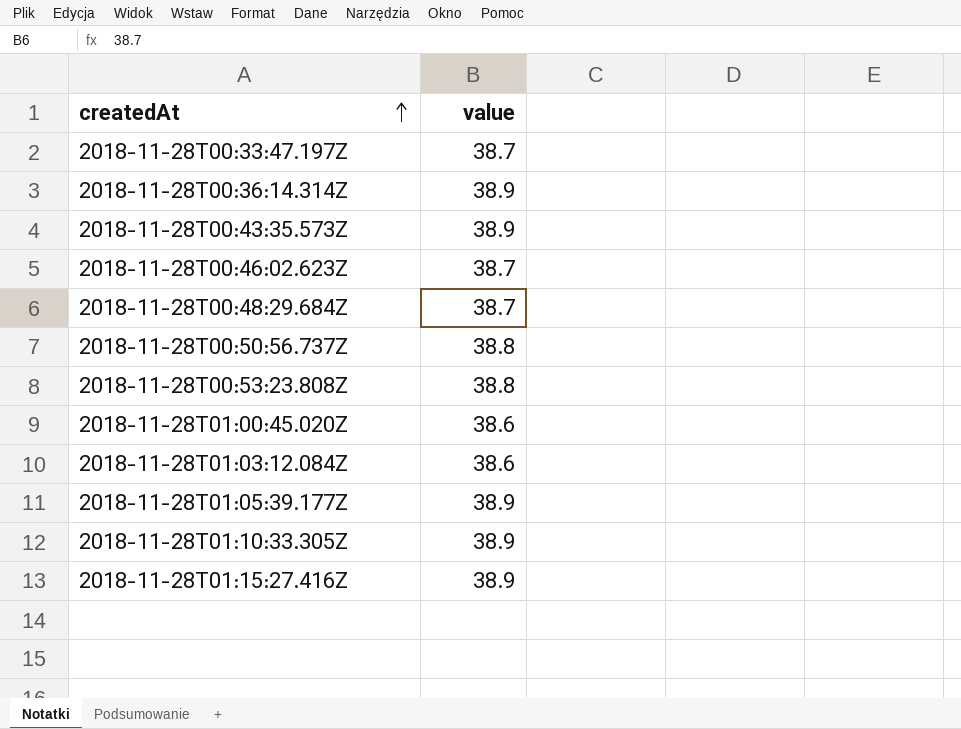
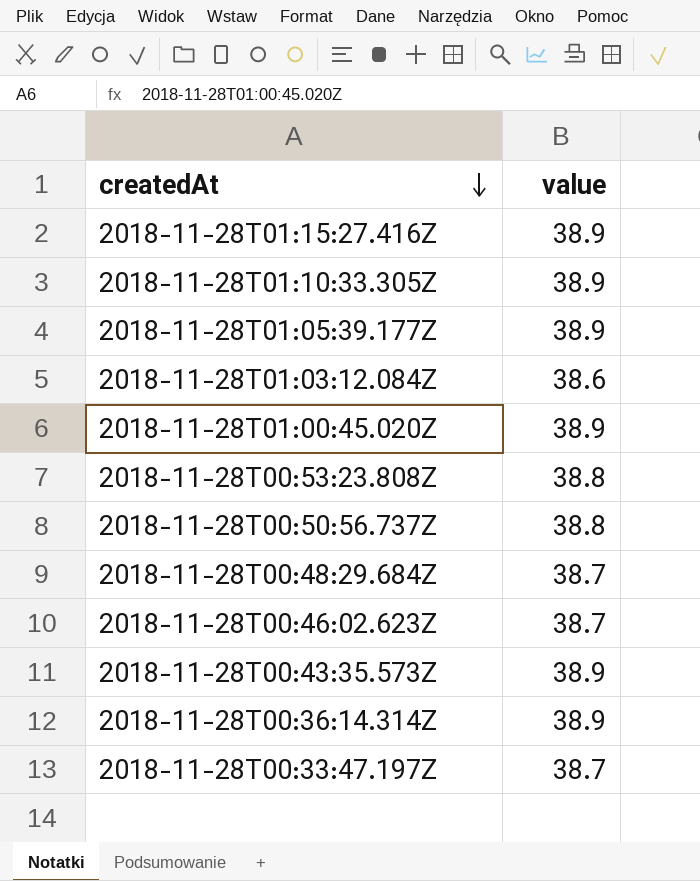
row order: createdAt ascending -> createdAt descending
2018-11-28T01:00:45.020Z | value: 38.6 -> 38.9

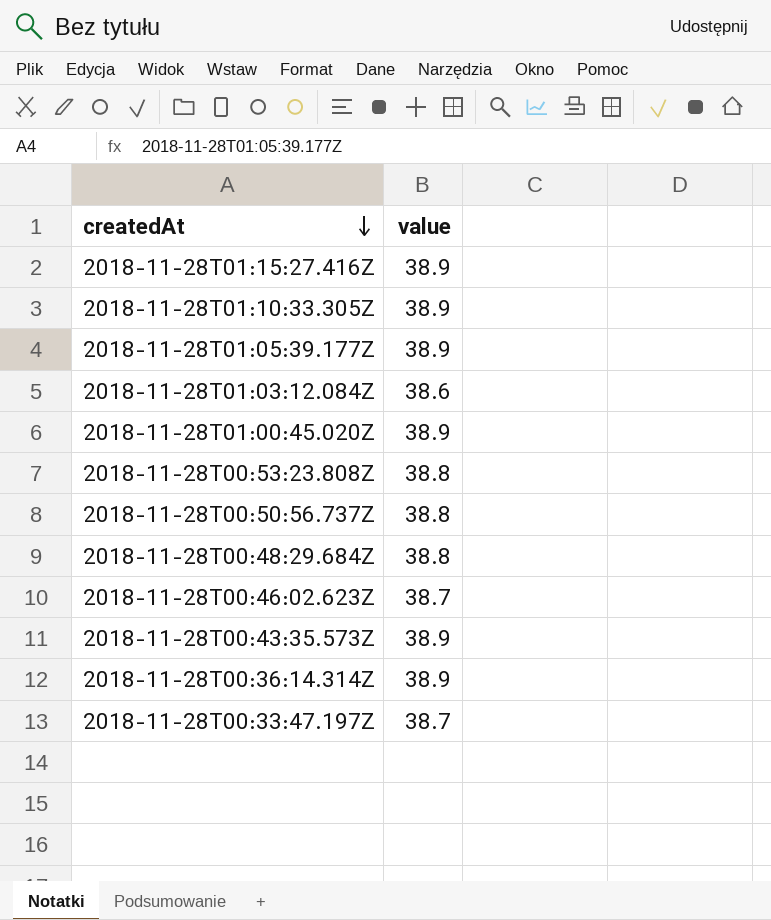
2018-11-28T00:48:29.684Z | value: 38.7 -> 38.8

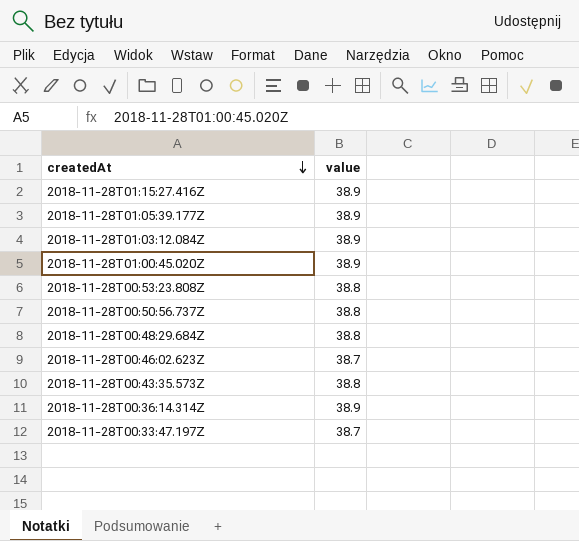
row 2018-11-28T01:10:33.305Z: 38.9 -> none
2018-11-28T01:03:12.084Z | value: 38.6 -> 38.9
2018-11-28T00:43:35.573Z | value: 38.9 -> 38.8

